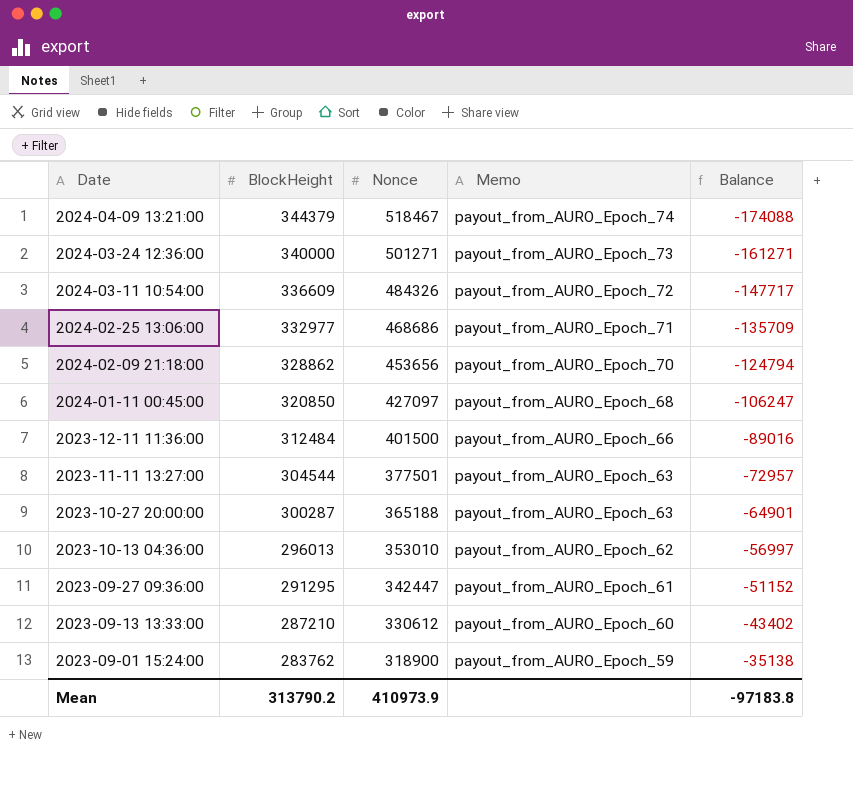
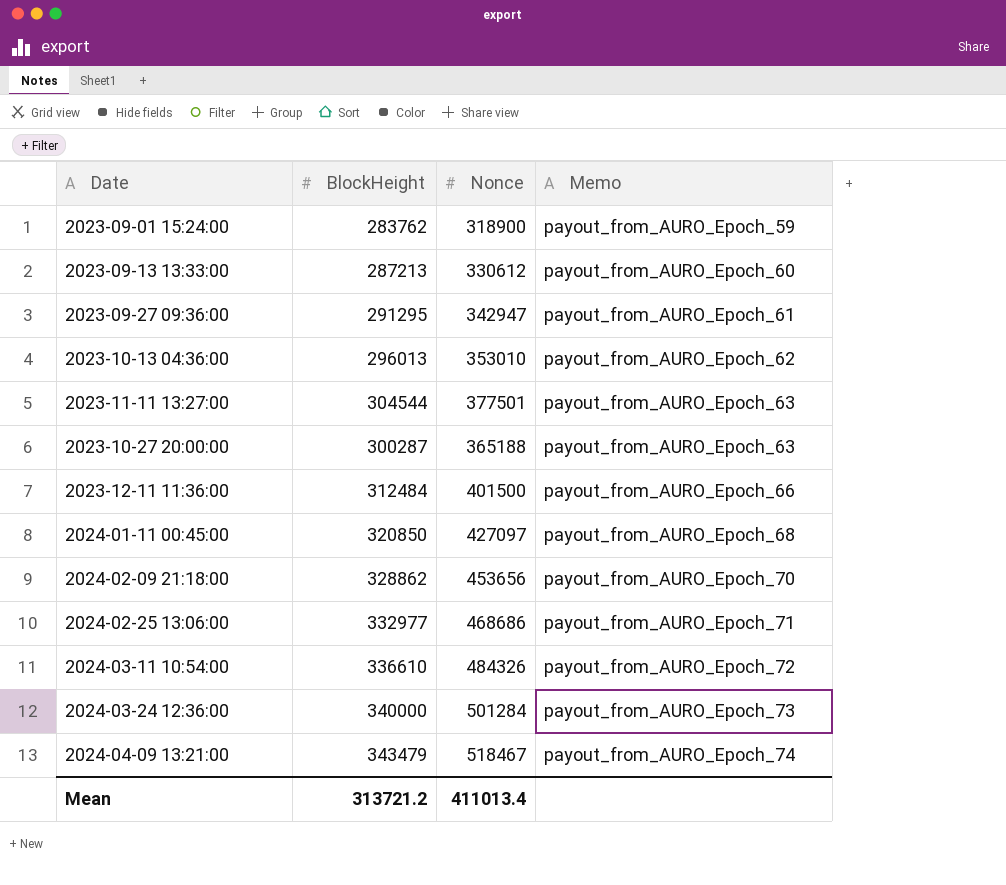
row order: Date descending -> Memo ascending
column Balance | formula: [BlockHeight] - [Nonce] -> none
2023-09-13 13:33:00 | BlockHeight: 287210 -> 287213
2023-09-27 09:36:00 | Nonce: 342447 -> 342947
2024-03-11 10:54:00 | BlockHeight: 336609 -> 336610
2024-03-24 12:36:00 | Nonce: 501271 -> 501284
2024-04-09 13:21:00 | BlockHeight: 344379 -> 343479
Mean | BlockHeight: 313790.2 -> 313721.2
Mean | Nonce: 410973.9 -> 411013.4

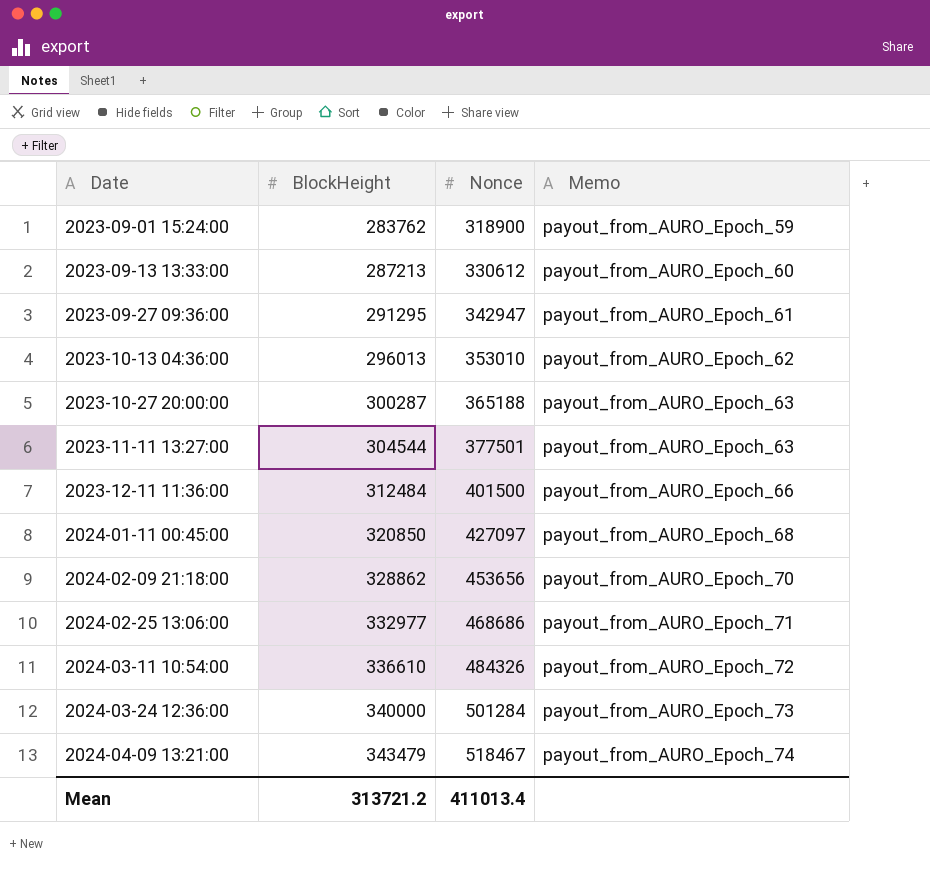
row order: Memo ascending -> Date ascending

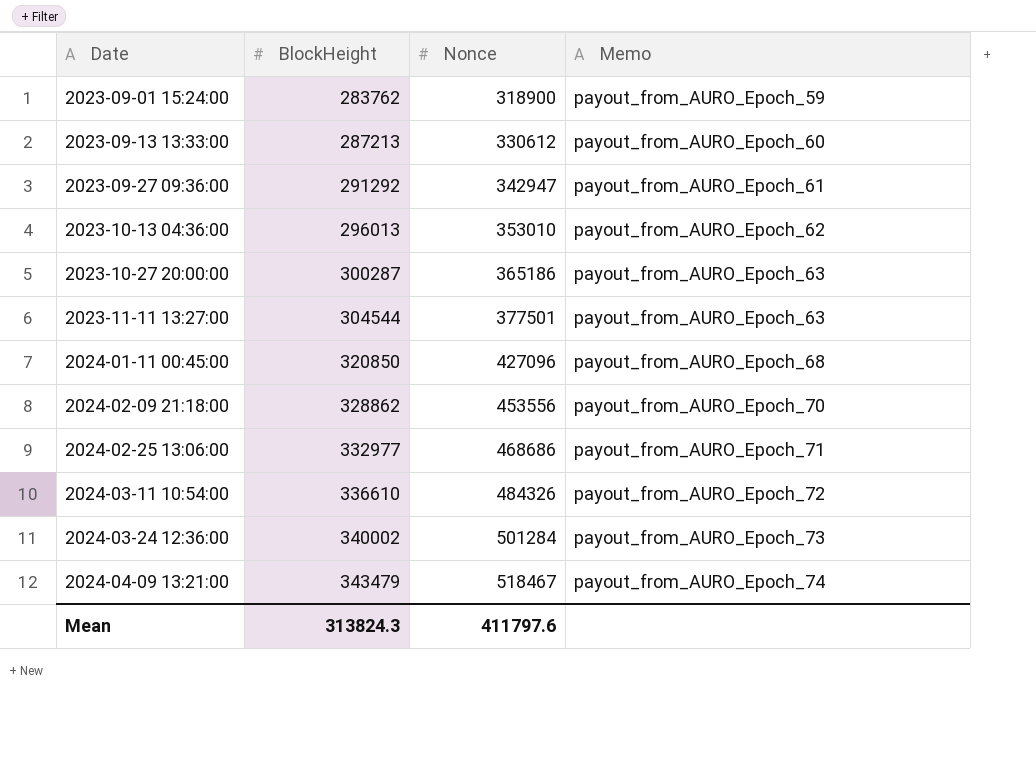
row 2023-12-11 11:36:00: 312484 | 401500 | payout_from_AURO_Epoch_66 -> none
2023-09-27 09:36:00 | BlockHeight: 291295 -> 291292
2023-10-27 20:00:00 | Nonce: 365188 -> 365186
2024-01-11 00:45:00 | Nonce: 427097 -> 427096
2024-02-09 21:18:00 | Nonce: 453656 -> 453556
2024-03-24 12:36:00 | BlockHeight: 340000 -> 340002
Mean | BlockHeight: 313721.2 -> 313824.3
Mean | Nonce: 411013.4 -> 411797.6

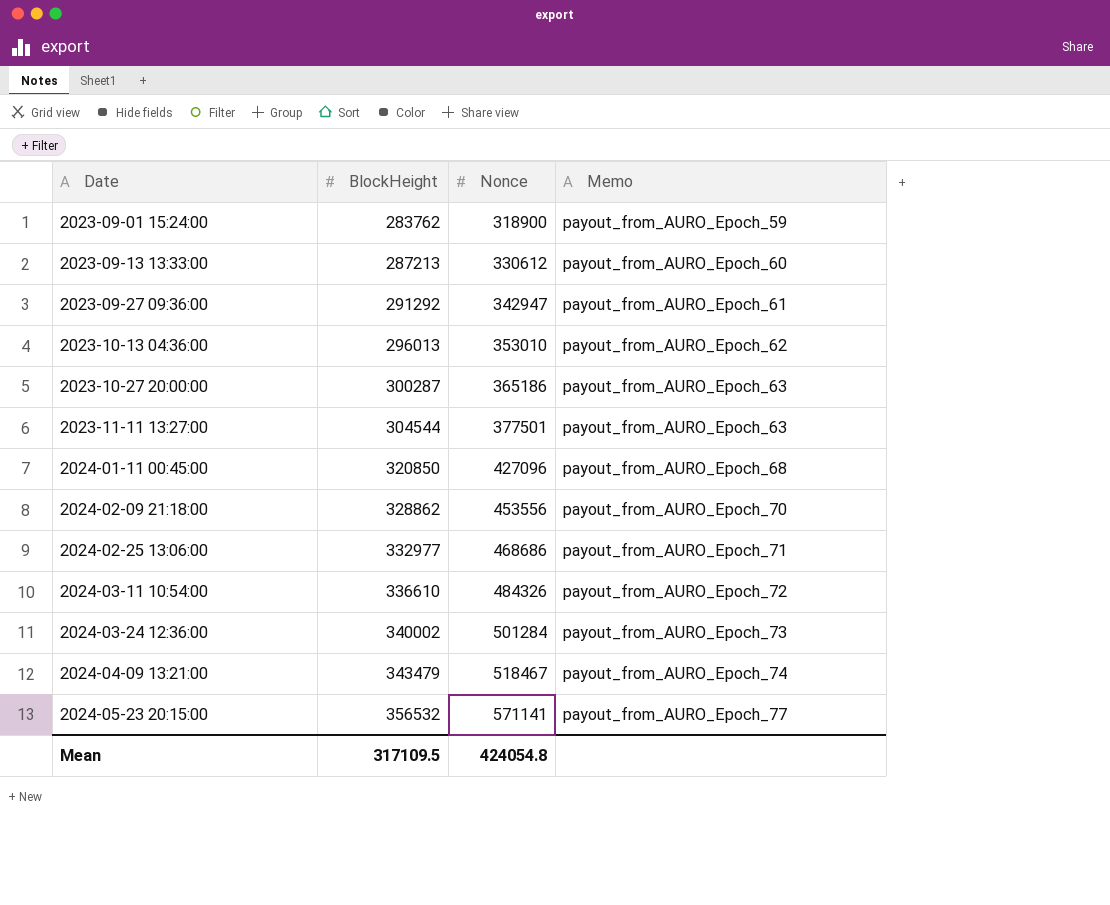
row 2024-05-23 20:15:00: none -> 356532 | 571141 | payout_from_AURO_Epoch_77
Mean | BlockHeight: 313824.3 -> 317109.5
Mean | Nonce: 411797.6 -> 424054.8

